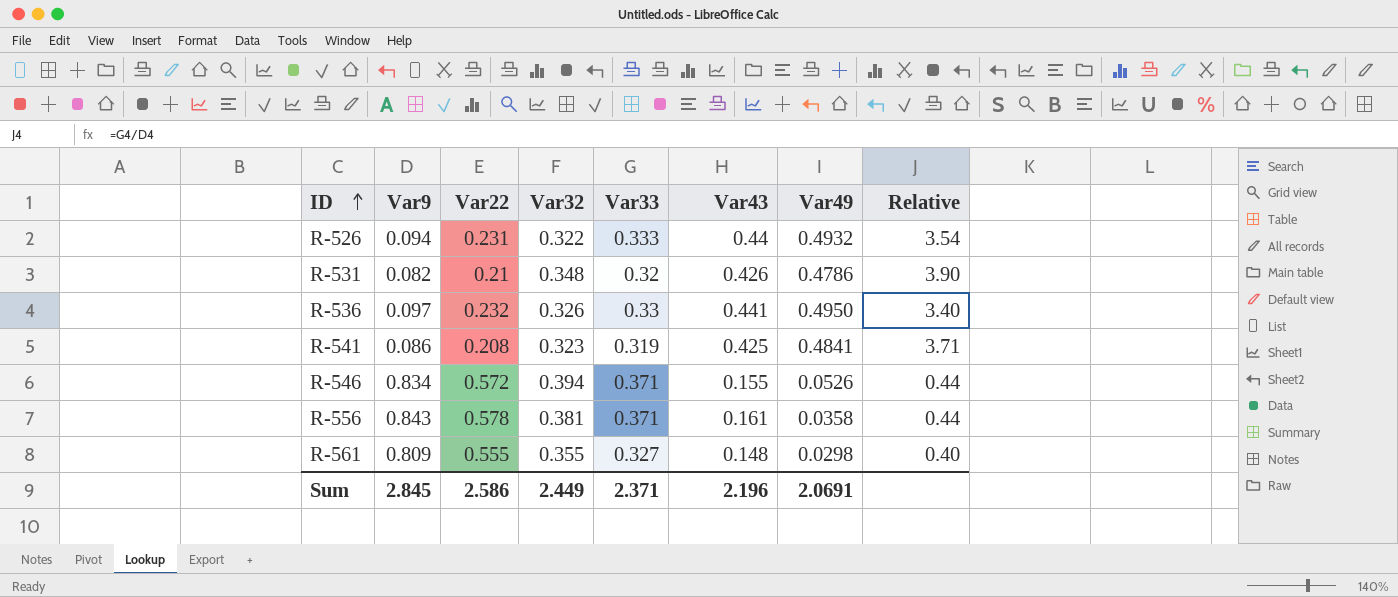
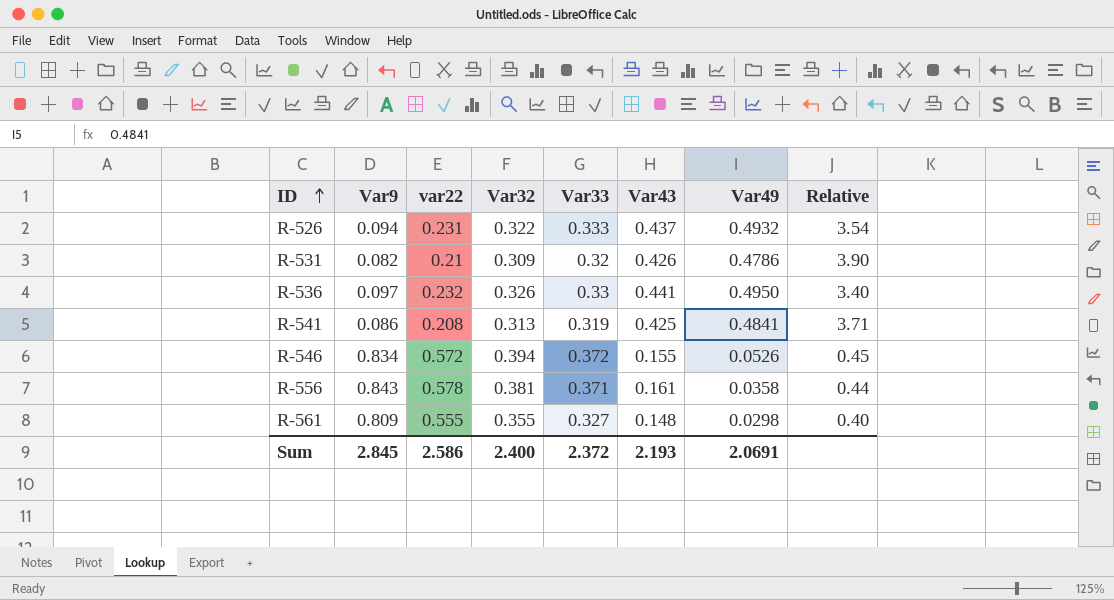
column name: Var22 -> var22
R-526 | Var43: 0.44 -> 0.437
R-531 | Var32: 0.348 -> 0.309
R-541 | Var32: 0.323 -> 0.313
R-546 | Var33: 0.371 -> 0.372
R-546 | Relative: 0.44 -> 0.45
Sum | Var32: 2.449 -> 2.400
Sum | Var33: 2.371 -> 2.372
Sum | Var43: 2.196 -> 2.193

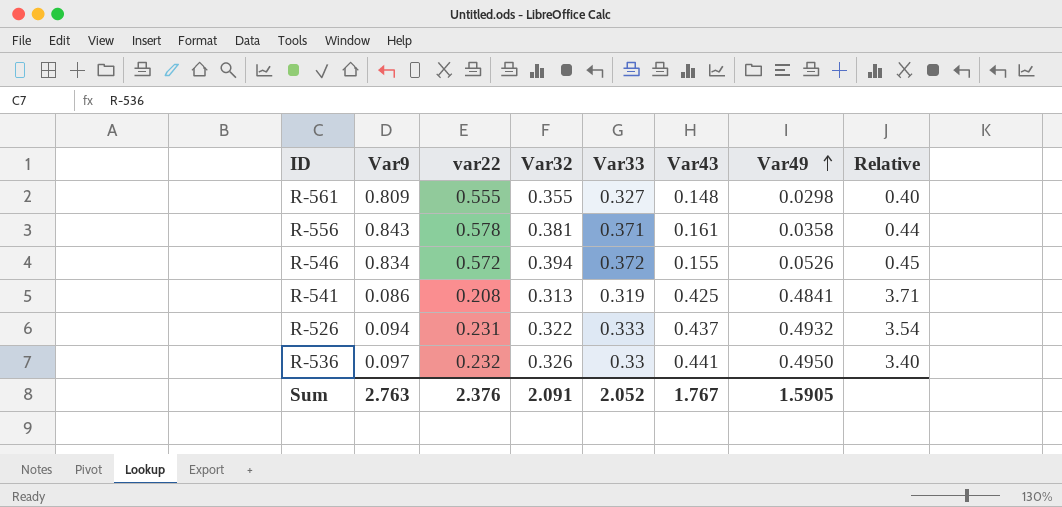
row order: ID ascending -> Var49 ascending
row R-531: 0.082 | 0.21 | 0.309 | 0.32 | 0.426 | 0.4786 | 3.90 -> none
Sum | Var9: 2.845 -> 2.763
Sum | var22: 2.586 -> 2.376
Sum | Var32: 2.400 -> 2.091
Sum | Var33: 2.372 -> 2.052
Sum | Var43: 2.193 -> 1.767
Sum | Var49: 2.0691 -> 1.5905

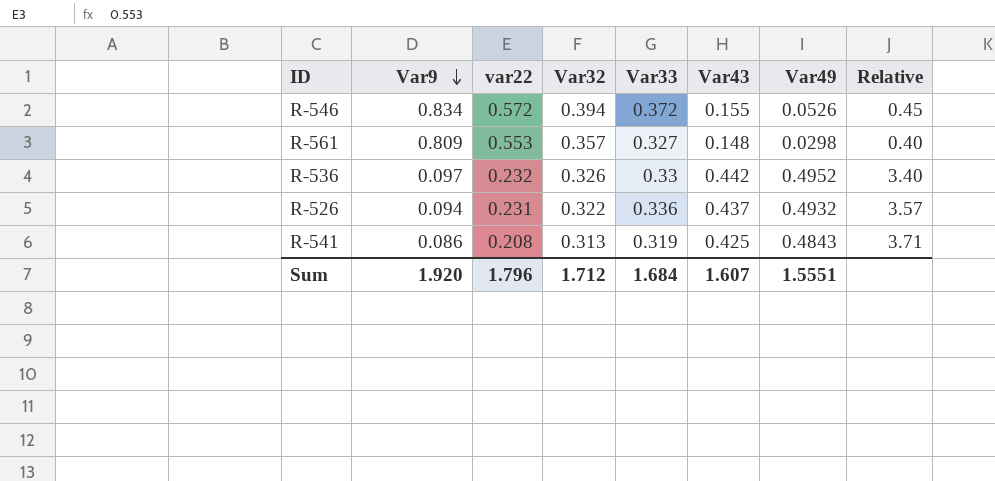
row order: Var49 ascending -> Var9 descending
row R-556: 0.843 | 0.578 | 0.381 | 0.371 | 0.161 | 0.0358 | 0.44 -> none
R-561 | var22: 0.555 -> 0.553
R-561 | Var32: 0.355 -> 0.357
R-536 | Var43: 0.441 -> 0.442
R-536 | Var49: 0.4950 -> 0.4952
R-526 | Var33: 0.333 -> 0.336
R-526 | Relative: 3.54 -> 3.57
R-541 | Var49: 0.4841 -> 0.4843
Sum | Var9: 2.763 -> 1.920
Sum | var22: 2.376 -> 1.796
Sum | Var32: 2.091 -> 1.712
Sum | Var33: 2.052 -> 1.684
Sum | Var43: 1.767 -> 1.607
Sum | Var49: 1.5905 -> 1.5551

